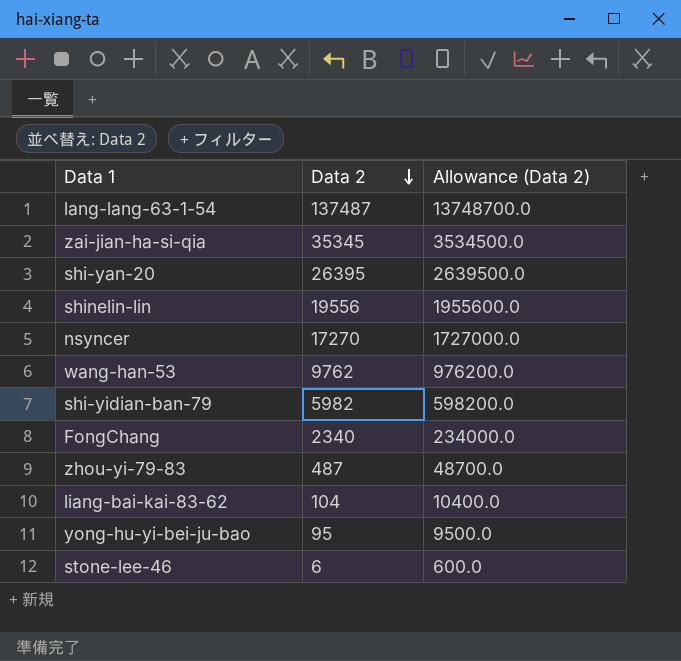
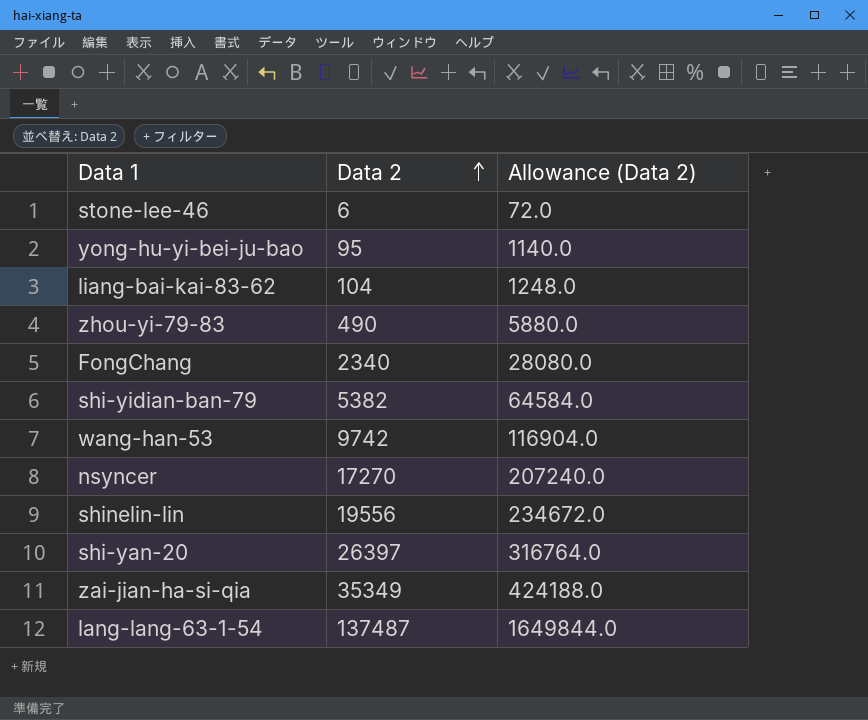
row order: Data 2 descending -> Data 2 ascending
column Allowance (Data 2) | formula: [Data 2] * 100 -> [Data 2] * 12
zhou-yi-79-83 | Data 2: 487 -> 490
shi-yidian-ban-79 | Data 2: 5982 -> 5382
wang-han-53 | Data 2: 9762 -> 9742
shi-yan-20 | Data 2: 26395 -> 26397
zai-jian-ha-si-qia | Data 2: 35345 -> 35349

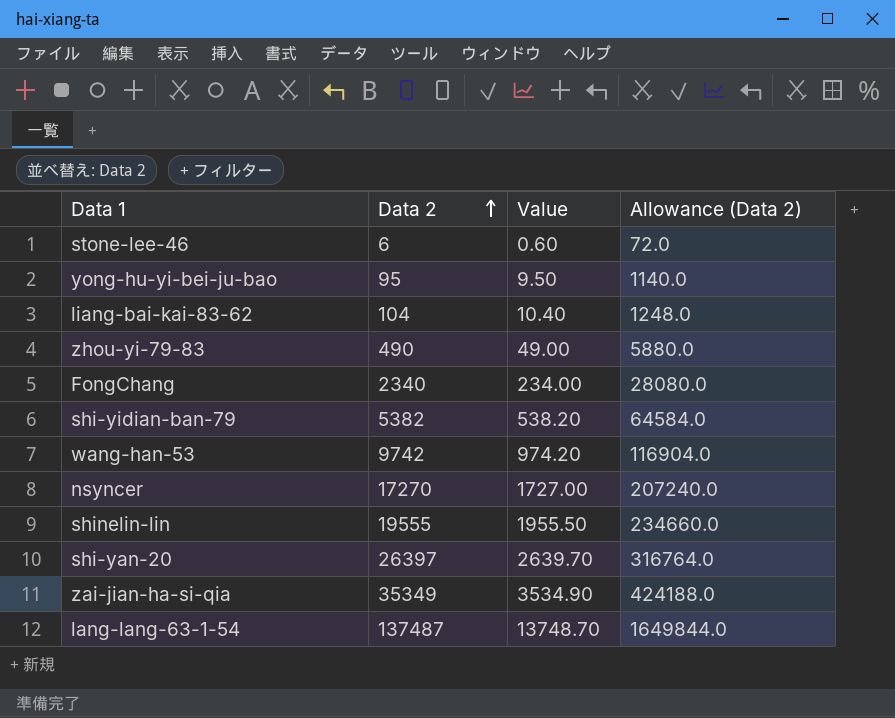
column Value | formula: none -> [Data 2] * 0.1
shinelin-lin | Data 2: 19556 -> 19555
shinelin-lin | Allowance (Data 2): 234672.0 -> 234660.0

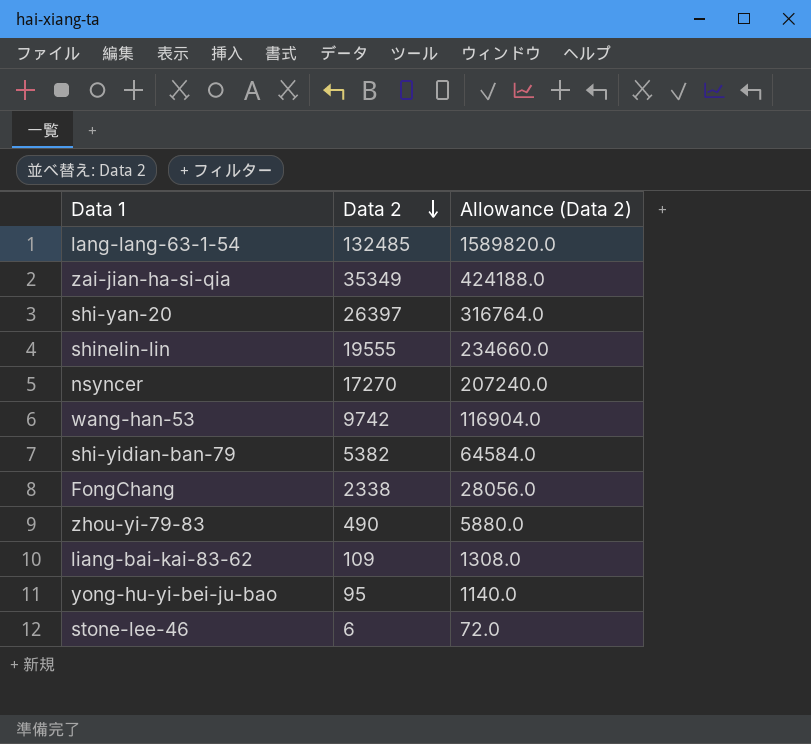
row order: Data 2 ascending -> Data 2 descending
column Value | formula: [Data 2] * 0.1 -> none
lang-lang-63-1-54 | Data 2: 137487 -> 132485
lang-lang-63-1-54 | Allowance (Data 2): 1649844.0 -> 1589820.0
FongChang | Data 2: 2340 -> 2338
FongChang | Allowance (Data 2): 28080.0 -> 28056.0
liang-bai-kai-83-62 | Data 2: 104 -> 109
liang-bai-kai-83-62 | Allowance (Data 2): 1248.0 -> 1308.0

